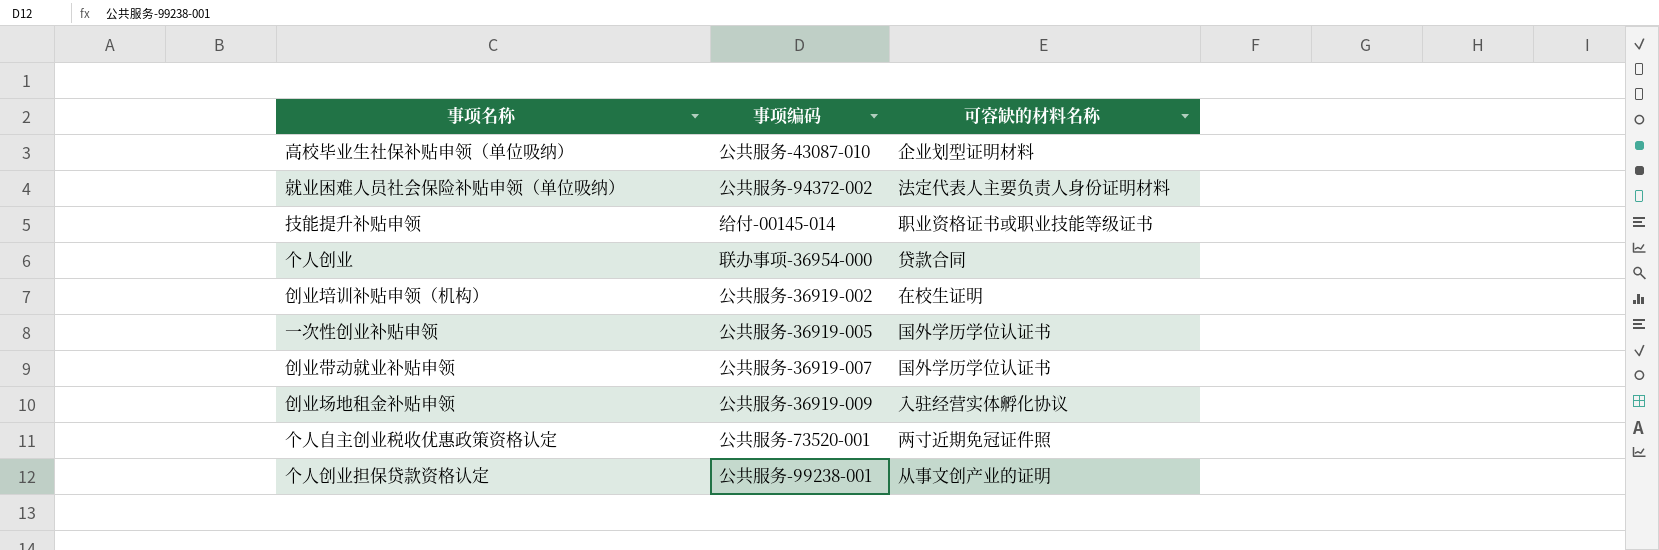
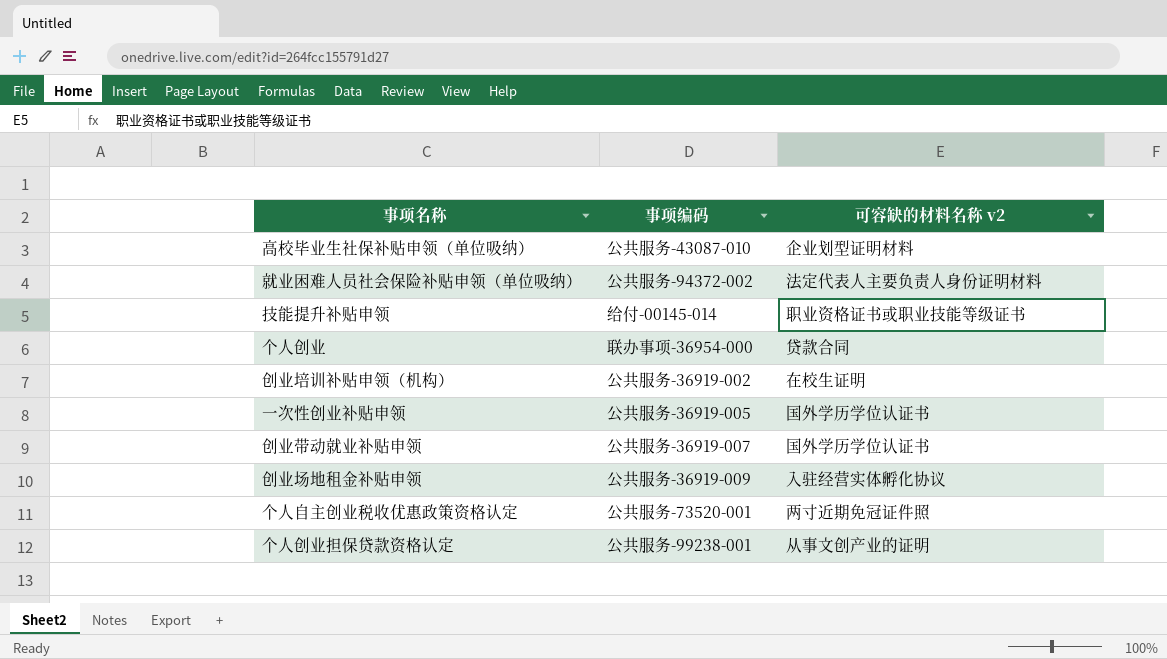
column name: 可容缺的材料名称 -> 可容缺的材料名称 v2

